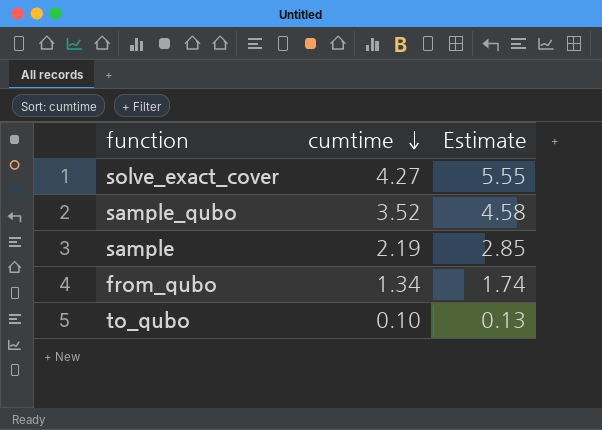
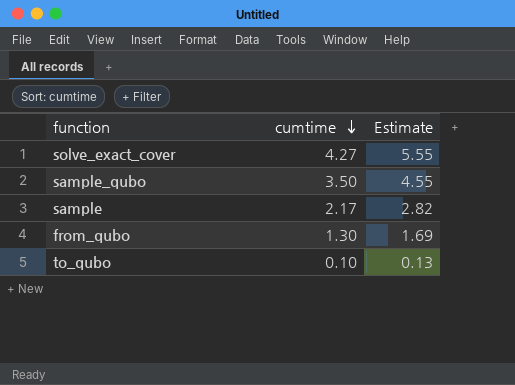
sample_qubo | cumtime: 3.52 -> 3.50
sample_qubo | Estimate: 4.58 -> 4.55
sample | cumtime: 2.19 -> 2.17
sample | Estimate: 2.85 -> 2.82
from_qubo | cumtime: 1.34 -> 1.30
from_qubo | Estimate: 1.74 -> 1.69

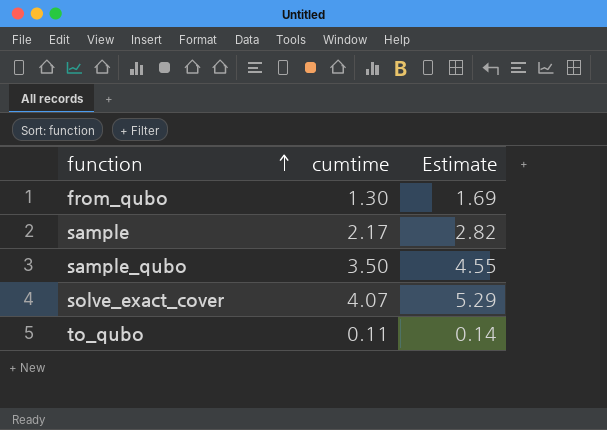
row order: cumtime descending -> function ascending
solve_exact_cover | cumtime: 4.27 -> 4.07
solve_exact_cover | Estimate: 5.55 -> 5.29
to_qubo | cumtime: 0.10 -> 0.11
to_qubo | Estimate: 0.13 -> 0.14

